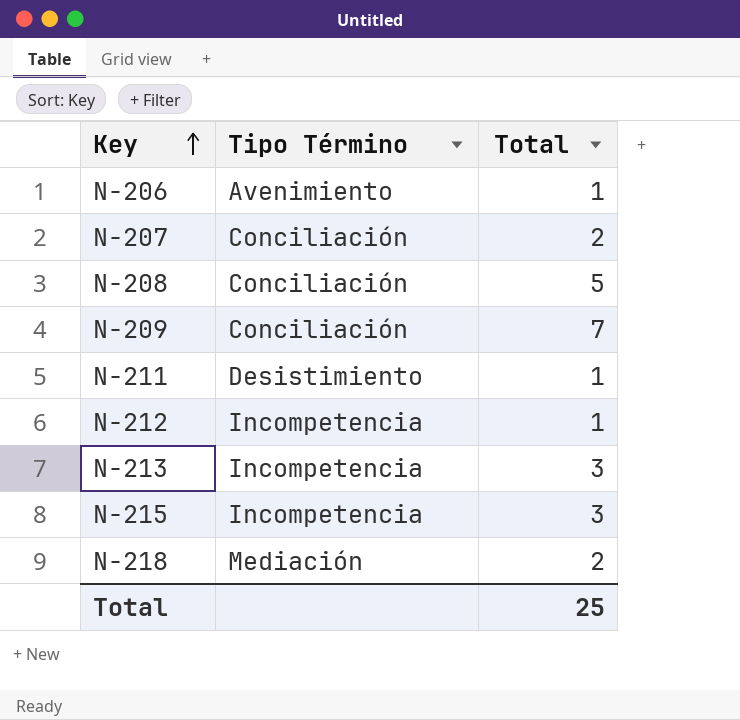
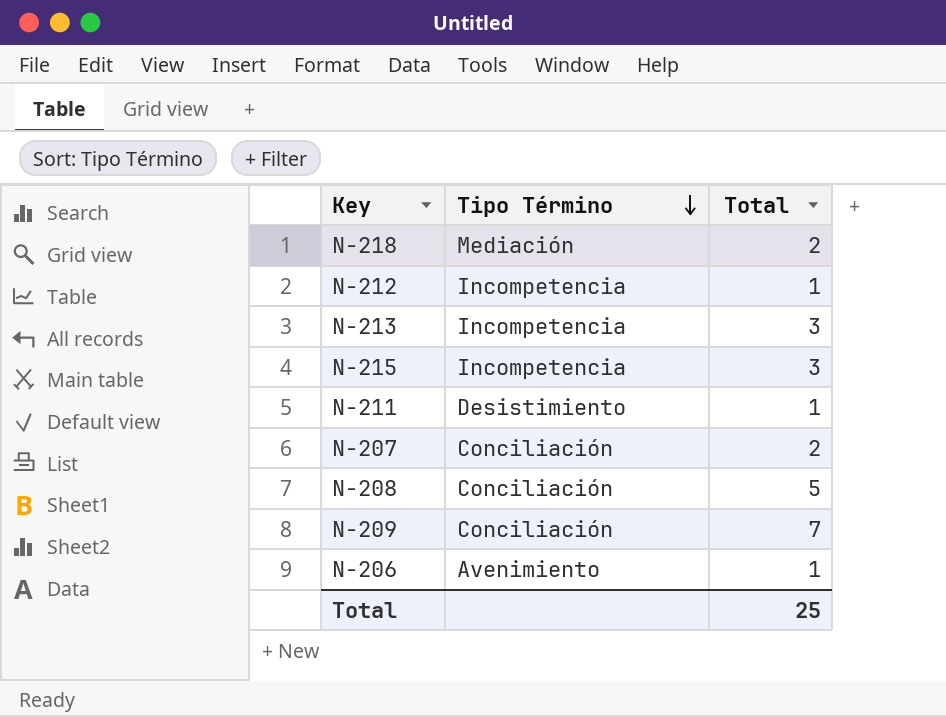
row order: Key ascending -> Tipo Término descending

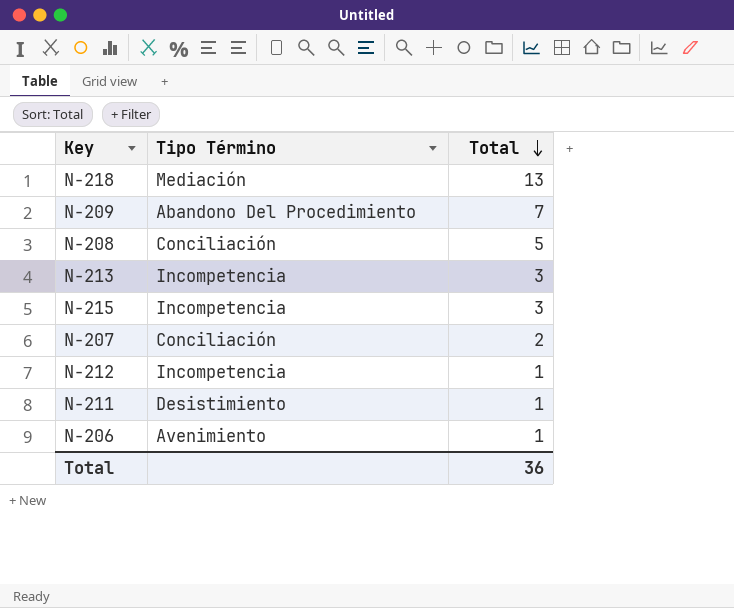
row order: Tipo Término descending -> Total descending
N-218 | Total: 2 -> 13
N-209 | Tipo Término: Conciliación -> Abandono Del Procedimiento
Total | Total: 25 -> 36

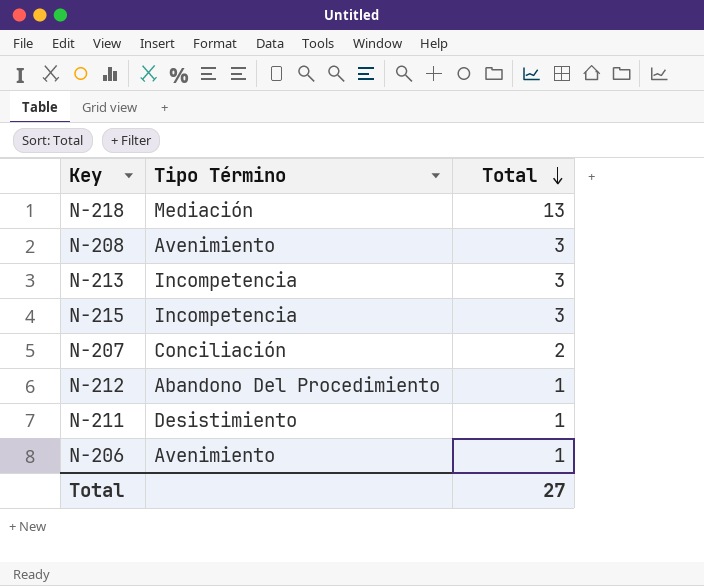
row N-209: Abandono Del Procedimiento | 7 -> none
N-208 | Tipo Término: Conciliación -> Avenimiento
N-208 | Total: 5 -> 3
N-212 | Tipo Término: Incompetencia -> Abandono Del Procedimiento
Total | Total: 36 -> 27

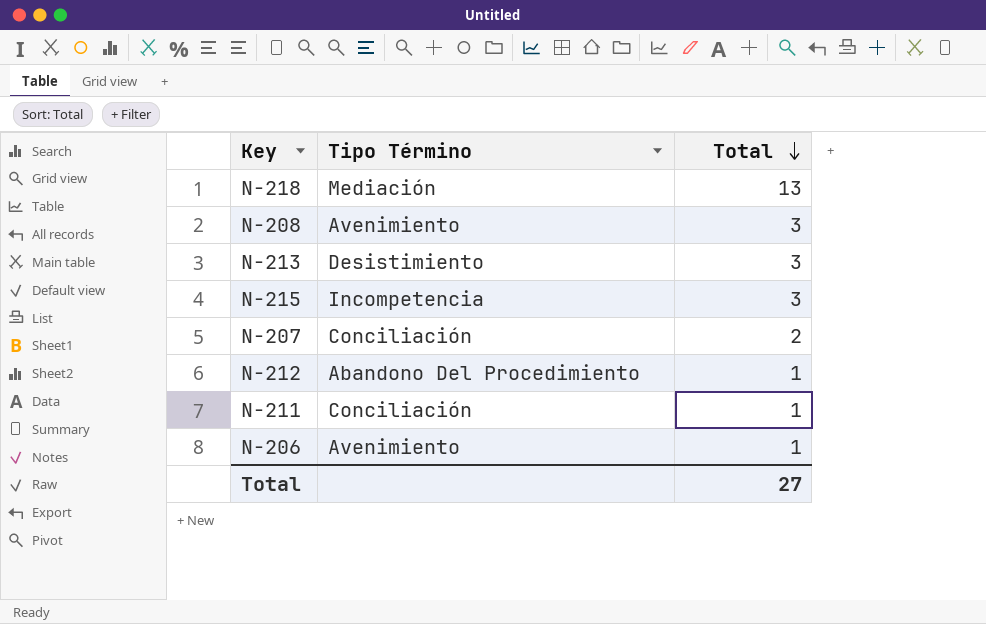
N-213 | Tipo Término: Incompetencia -> Desistimiento
N-211 | Tipo Término: Desistimiento -> Conciliación

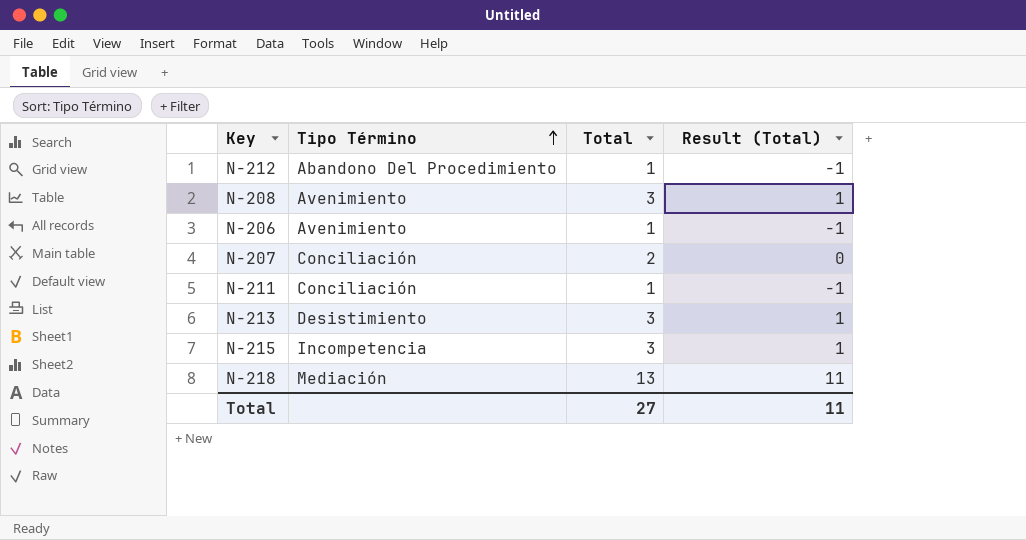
row order: Total descending -> Tipo Término ascending
column Result (Total) | formula: none -> [Total] - 2

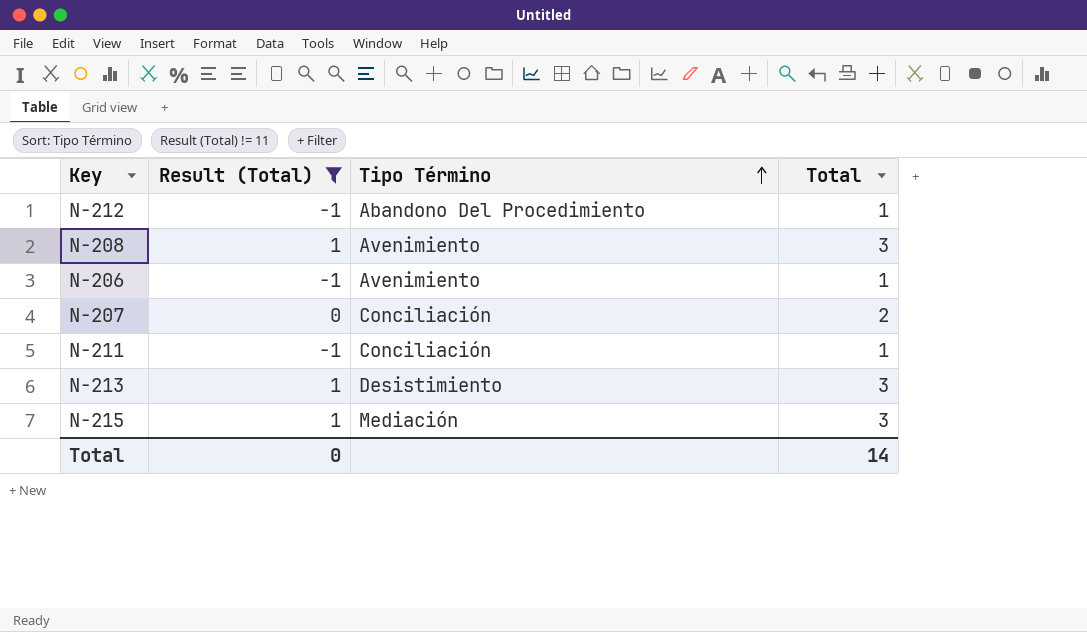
filter: none -> Result (Total) != 11
column Result (Total) | position: 4 -> 2
N-215 | Tipo Término: Incompetencia -> Mediación
Total | Result (Total): 11 -> 0
Total | Total: 27 -> 14

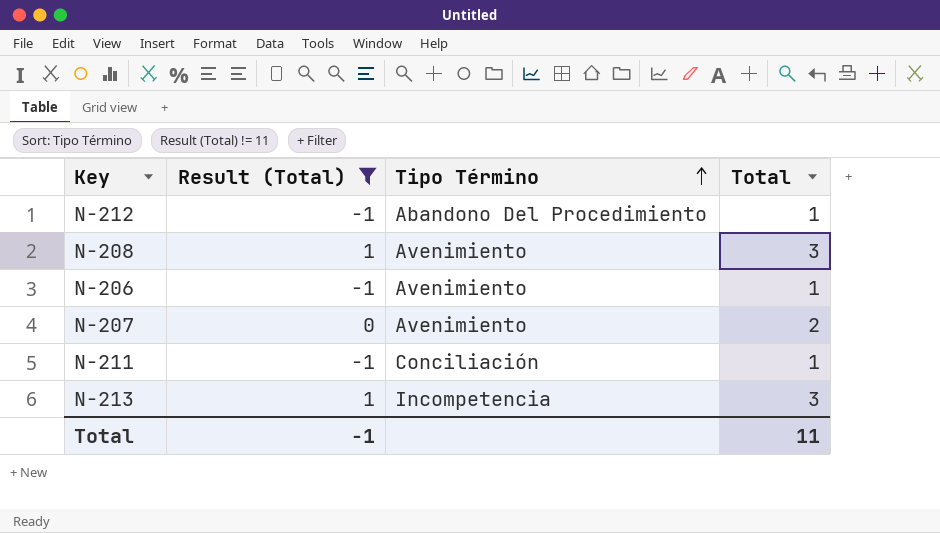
row N-215: 1 | Mediación | 3 -> none
N-207 | Tipo Término: Conciliación -> Avenimiento
N-213 | Tipo Término: Desistimiento -> Incompetencia
Total | Result (Total): 0 -> -1
Total | Total: 14 -> 11

